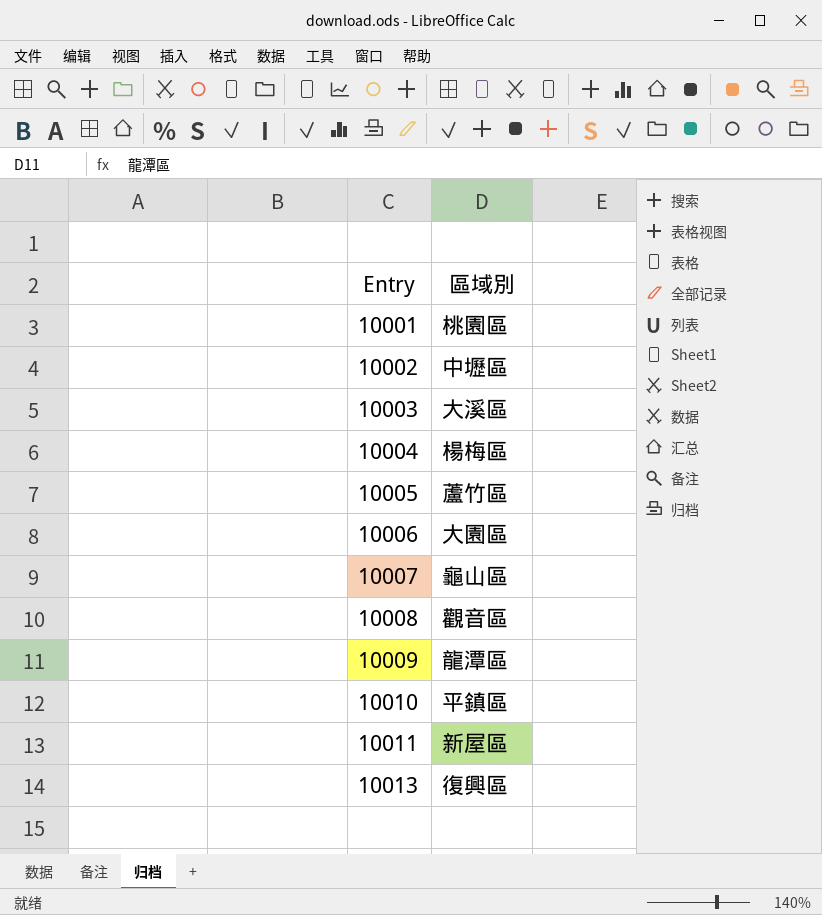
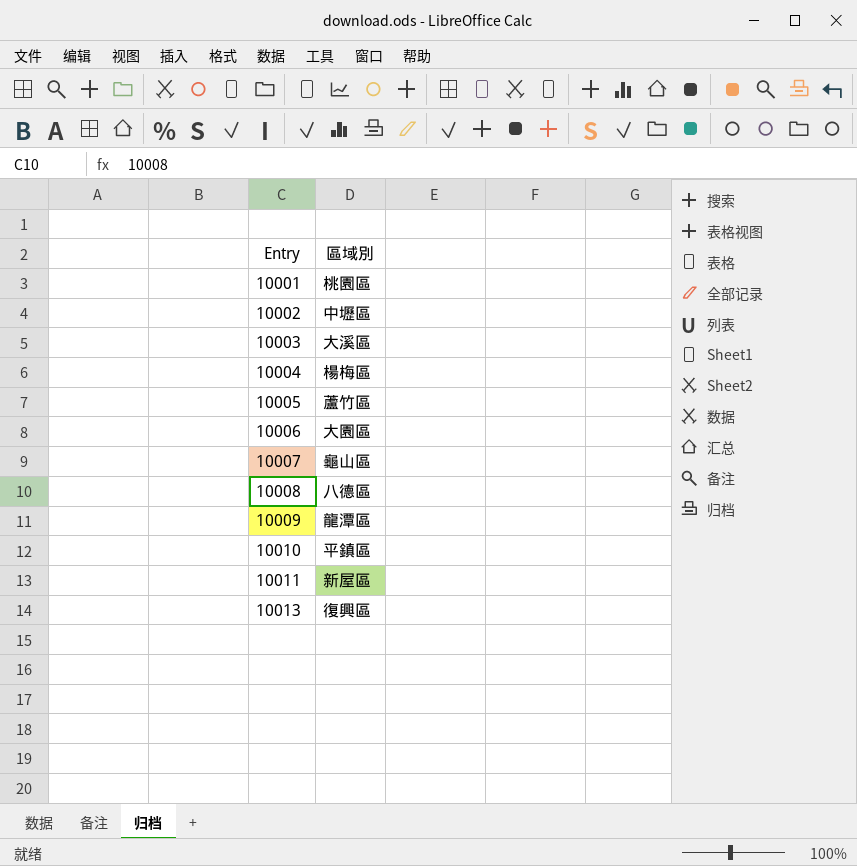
10008 | 區域別: 觀音區 -> 八德區

